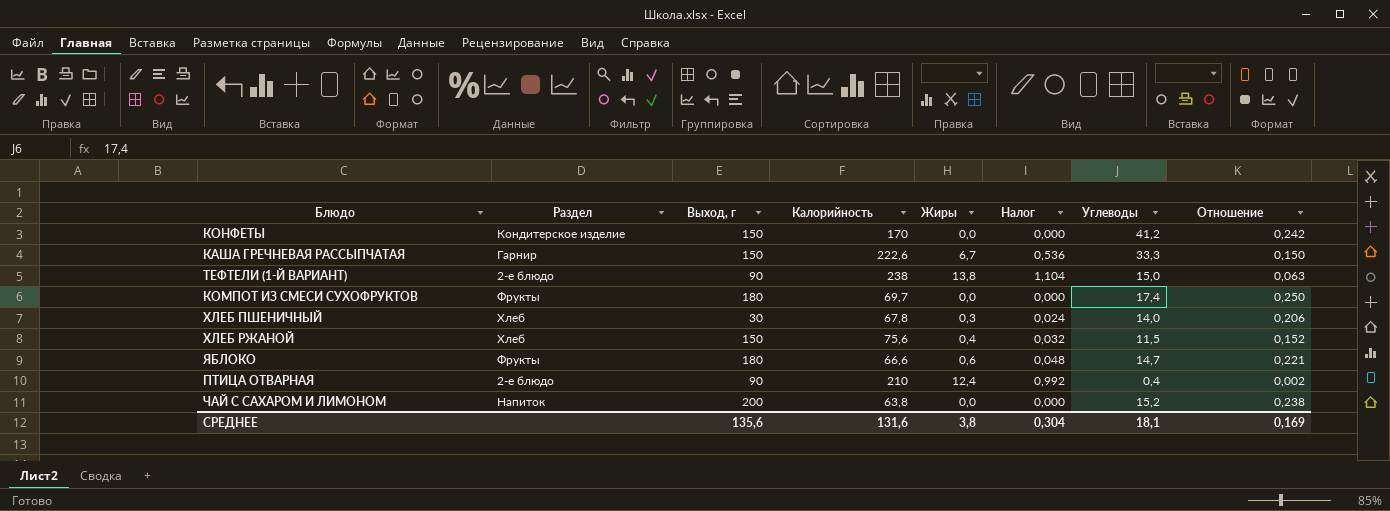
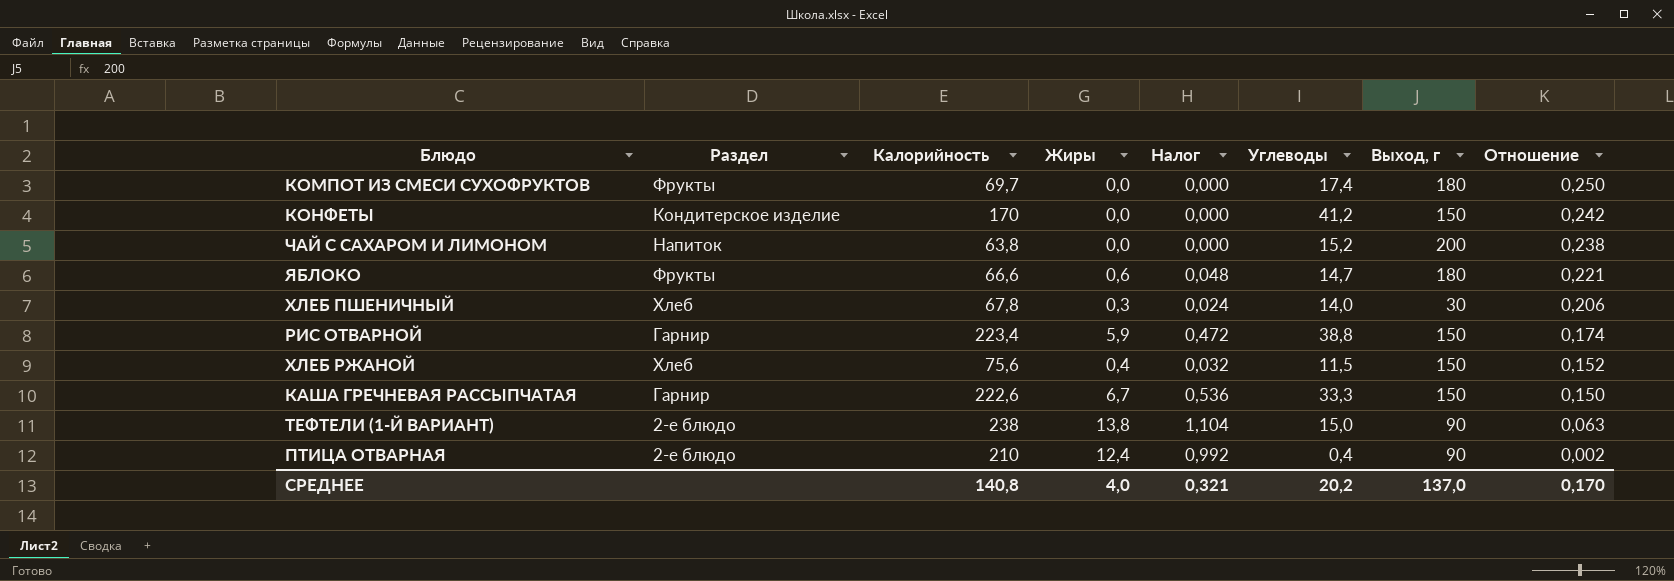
row order: none -> Отношение descending
column Выход, г | position: 3 -> 7
row РИС ОТВАРНОЙ: none -> Гарнир | 223,4 | 5,9 | 0,472 | 38,8 | 150 | 0,174
СРЕДНЕЕ | Калорийность: 131,6 -> 140,8
СРЕДНЕЕ | Жиры: 3,8 -> 4,0
СРЕДНЕЕ | Налог: 0,304 -> 0,321
СРЕДНЕЕ | Углеводы: 18,1 -> 20,2
СРЕДНЕЕ | Выход, г: 135,6 -> 137,0
СРЕДНЕЕ | Отношение: 0,169 -> 0,170

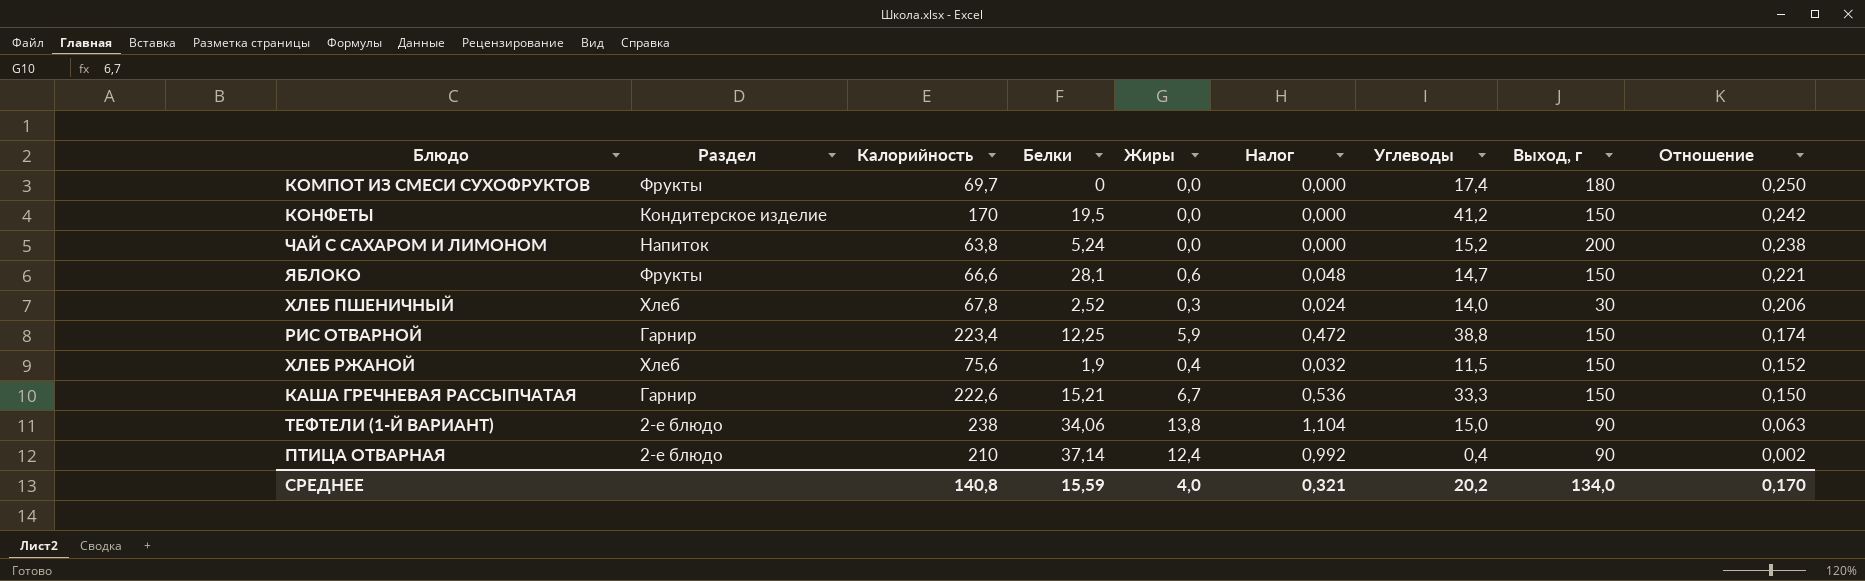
column Белки | position: none -> 4
ЯБЛОКО | Выход, г: 180 -> 150
СРЕДНЕЕ | Выход, г: 137,0 -> 134,0

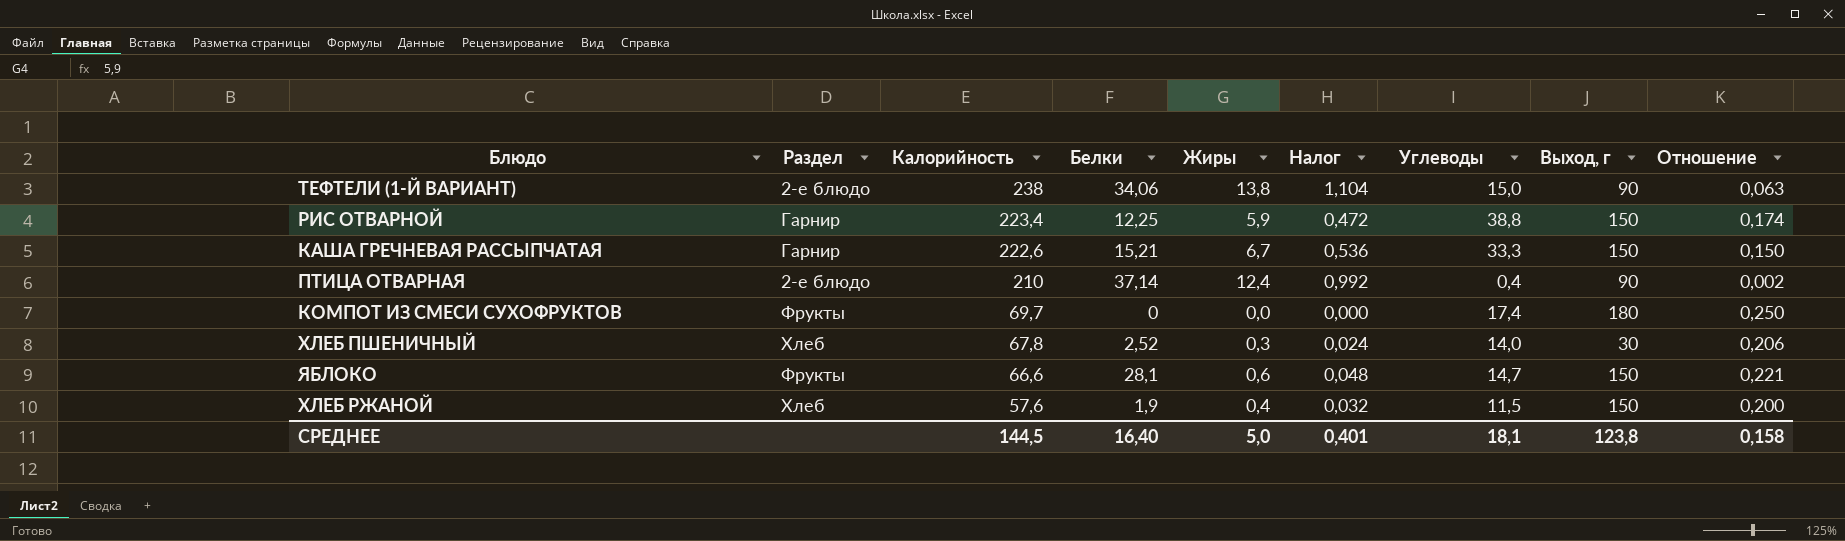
row order: Отношение descending -> Калорийность descending
row КОНФЕТЫ: Кондитерское изделие | 170 | 19,5 | 0,0 | 0,000 | 41,2 | 150 | 0,242 -> none
row ЧАЙ С САХАРОМ И ЛИМОНОМ: Напиток | 63,8 | 5,24 | 0,0 | 0,000 | 15,2 | 200 | 0,238 -> none
ХЛЕБ РЖАНОЙ | Калорийность: 75,6 -> 57,6
ХЛЕБ РЖАНОЙ | Отношение: 0,152 -> 0,200
СРЕДНЕЕ | Калорийность: 140,8 -> 144,5
СРЕДНЕЕ | Белки: 15,59 -> 16,40
СРЕДНЕЕ | Жиры: 4,0 -> 5,0
СРЕДНЕЕ | Налог: 0,321 -> 0,401
СРЕДНЕЕ | Углеводы: 20,2 -> 18,1
СРЕДНЕЕ | Выход, г: 134,0 -> 123,8
СРЕДНЕЕ | Отношение: 0,170 -> 0,158

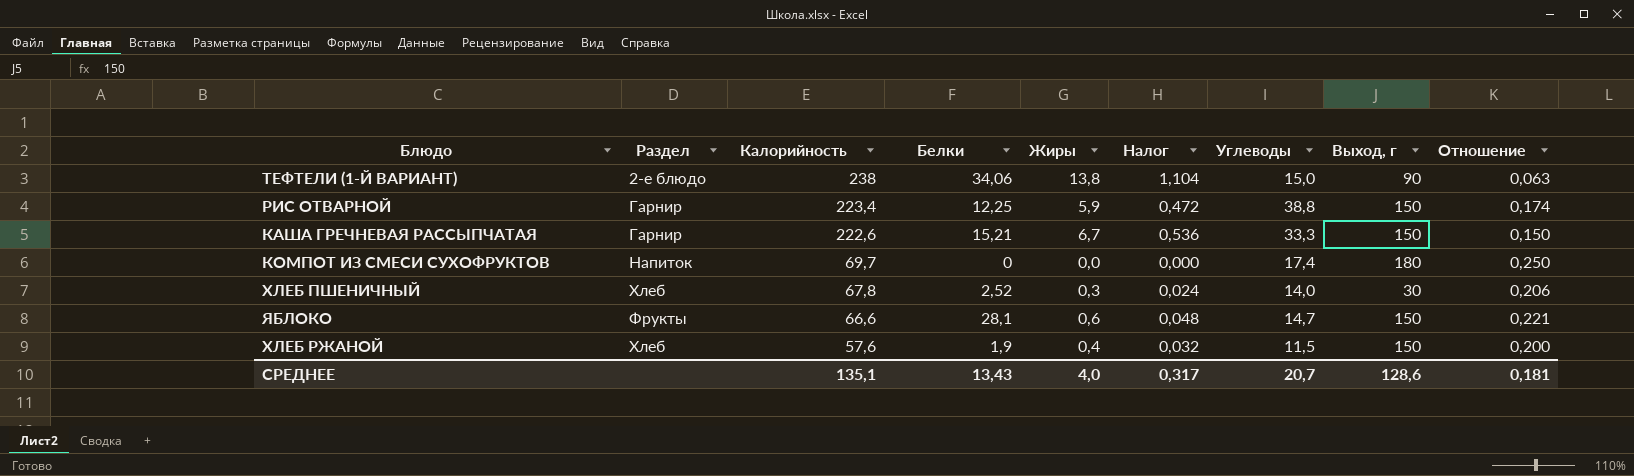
row ПТИЦА ОТВАРНАЯ: 2-е блюдо | 210 | 37,14 | 12,4 | 0,992 | 0,4 | 90 | 0,002 -> none
КОМПОТ ИЗ СМЕСИ СУХОФРУКТОВ | Раздел: Фрукты -> Напиток
СРЕДНЕЕ | Калорийность: 144,5 -> 135,1
СРЕДНЕЕ | Белки: 16,40 -> 13,43
СРЕДНЕЕ | Жиры: 5,0 -> 4,0
СРЕДНЕЕ | Налог: 0,401 -> 0,317
СРЕДНЕЕ | Углеводы: 18,1 -> 20,7
СРЕДНЕЕ | Выход, г: 123,8 -> 128,6
СРЕДНЕЕ | Отношение: 0,158 -> 0,181

